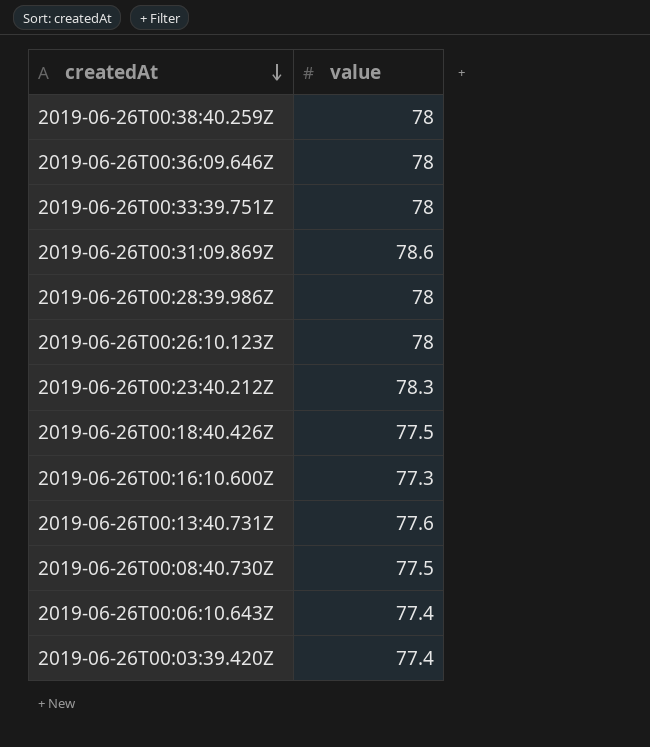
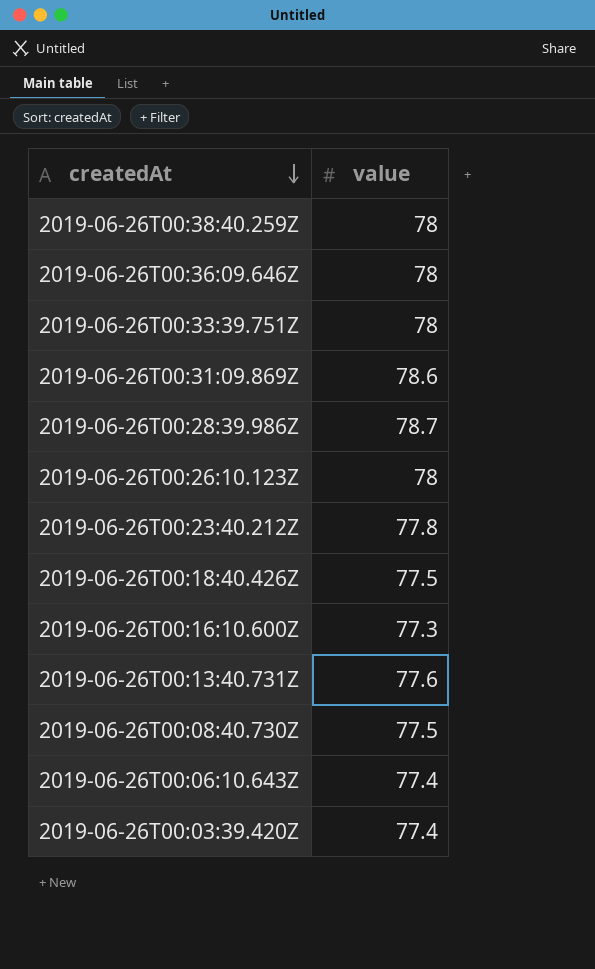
2019-06-26T00:28:39.986Z | value: 78 -> 78.7
2019-06-26T00:23:40.212Z | value: 78.3 -> 77.8

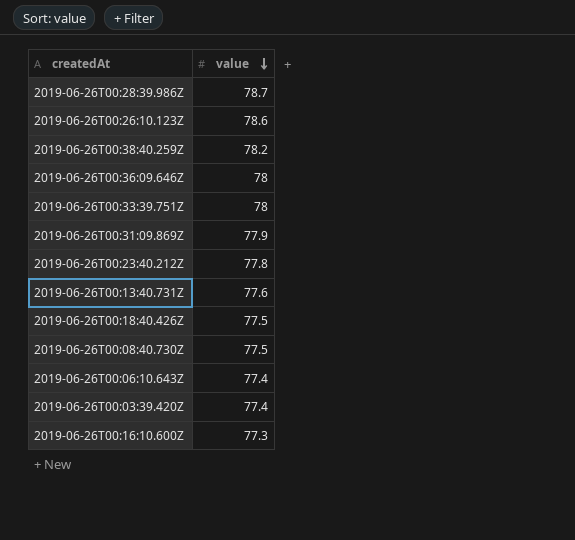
row order: createdAt descending -> value descending
2019-06-26T00:26:10.123Z | value: 78 -> 78.6
2019-06-26T00:38:40.259Z | value: 78 -> 78.2
2019-06-26T00:31:09.869Z | value: 78.6 -> 77.9

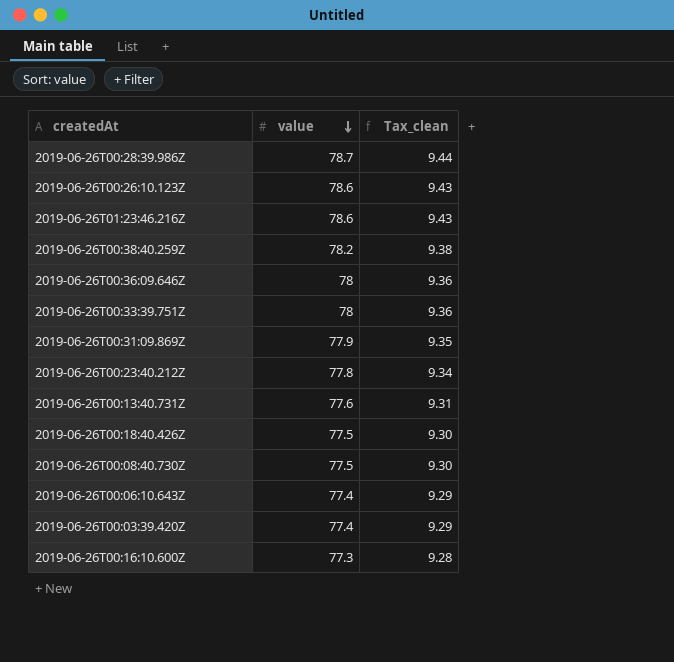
column Tax_clean | formula: none -> [value] * 0.12
row 2019-06-26T01:23:46.216Z: none -> 78.6 | 9.43

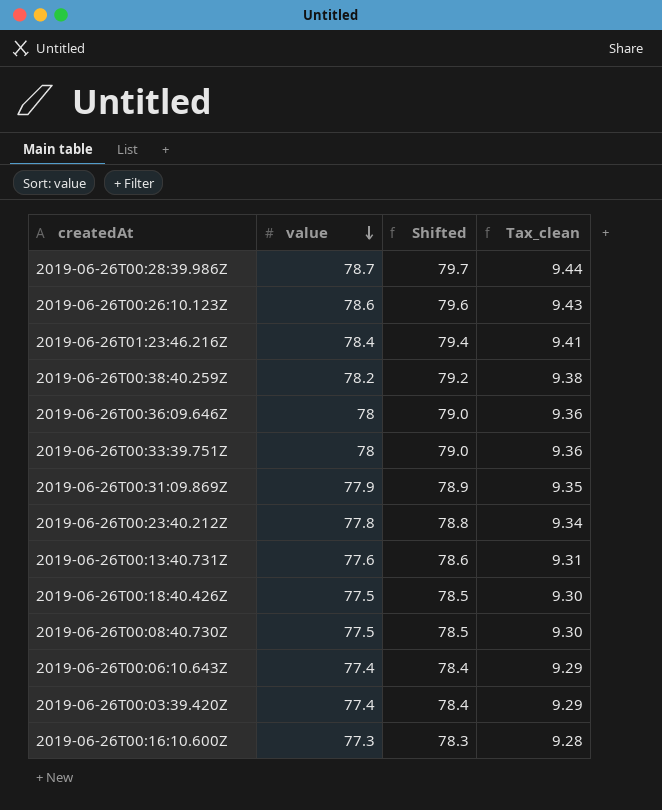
column Shifted | formula: none -> [value] + 1
2019-06-26T01:23:46.216Z | value: 78.6 -> 78.4
2019-06-26T01:23:46.216Z | Tax_clean: 9.43 -> 9.41

